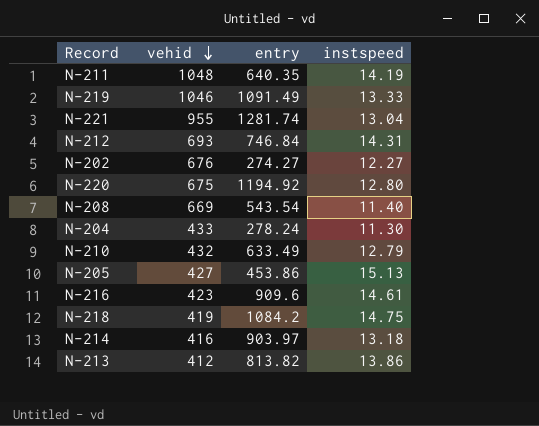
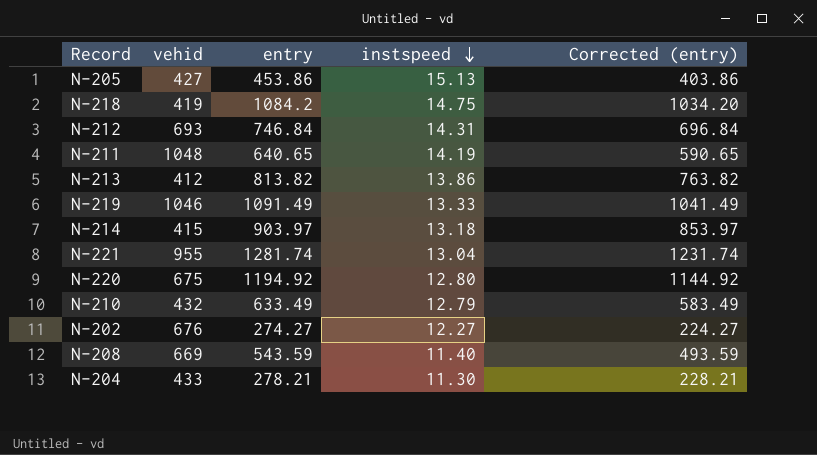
row order: vehid descending -> instspeed descending
column Corrected (entry) | formula: none -> [entry] - 50
row N-216: 423 | 909.6 | 14.61 -> none
N-211 | entry: 640.35 -> 640.65
N-214 | vehid: 416 -> 415
N-208 | entry: 543.54 -> 543.59
N-204 | entry: 278.24 -> 278.21

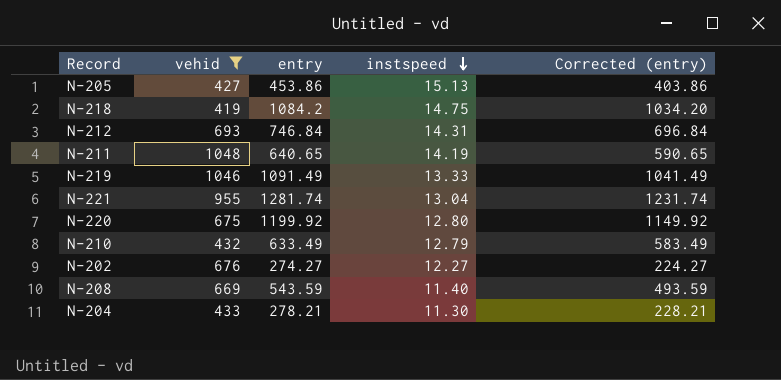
filter: none -> vehid >= 419
N-220 | entry: 1194.92 -> 1199.92
N-220 | Corrected (entry): 1144.92 -> 1149.92

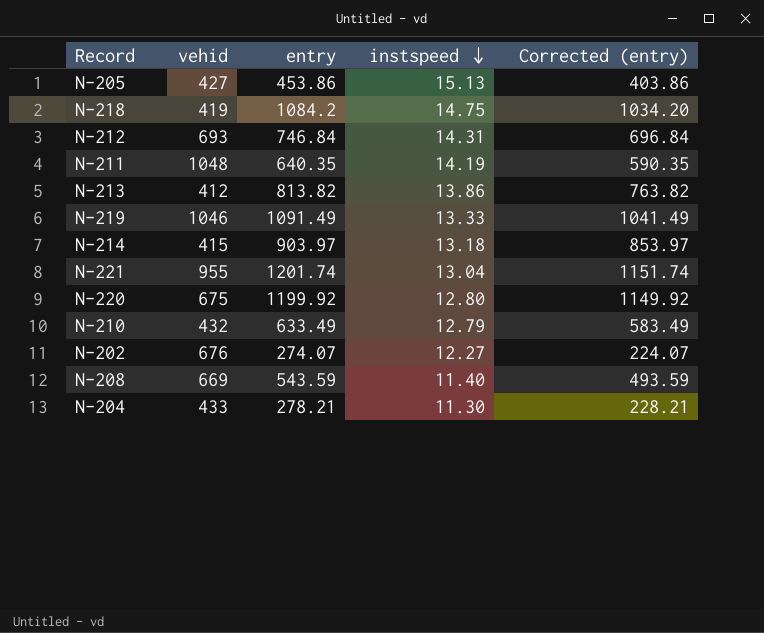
filter: vehid >= 419 -> none
N-211 | entry: 640.65 -> 640.35
N-211 | Corrected (entry): 590.65 -> 590.35
N-221 | entry: 1281.74 -> 1201.74
N-221 | Corrected (entry): 1231.74 -> 1151.74
N-202 | entry: 274.27 -> 274.07
N-202 | Corrected (entry): 224.27 -> 224.07

